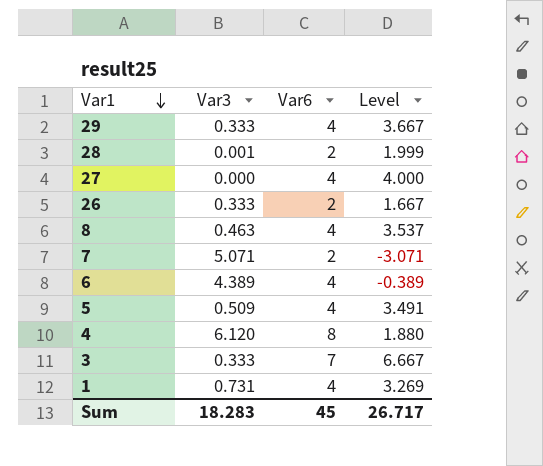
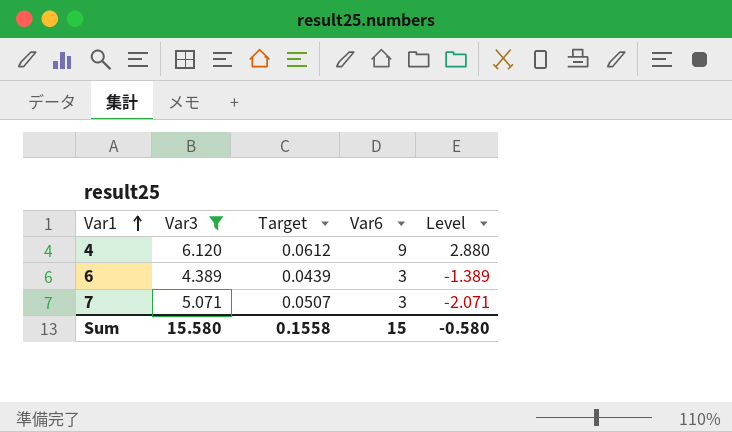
filter: none -> Var3 >= 4.389
row order: Var1 descending -> Var1 ascending
column Target | formula: none -> [Var3] * 0.01
4 | Var6: 8 -> 9
4 | Level: 1.880 -> 2.880
6 | Var6: 4 -> 3
6 | Level: -0.389 -> -1.389
7 | Var6: 2 -> 3
7 | Level: -3.071 -> -2.071
Sum | Var3: 18.283 -> 15.580
Sum | Var6: 45 -> 15
Sum | Level: 26.717 -> -0.580

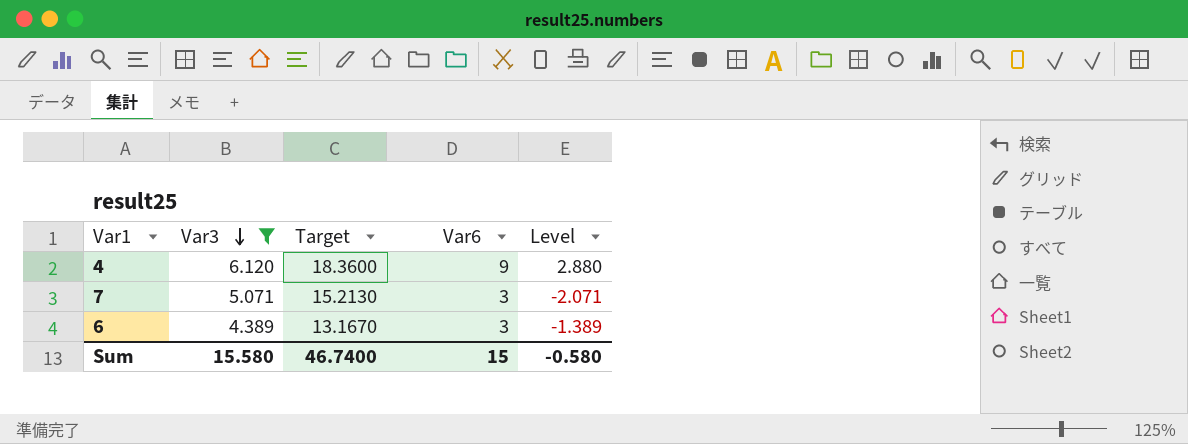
row order: Var1 ascending -> Var3 descending
column Target | formula: [Var3] * 0.01 -> [Var3] * 3
Sum | Target: 0.1558 -> 46.7400

